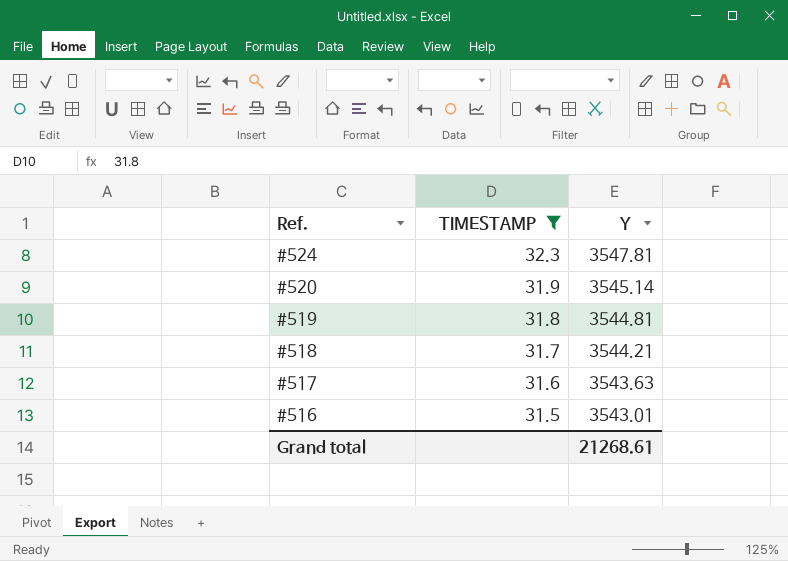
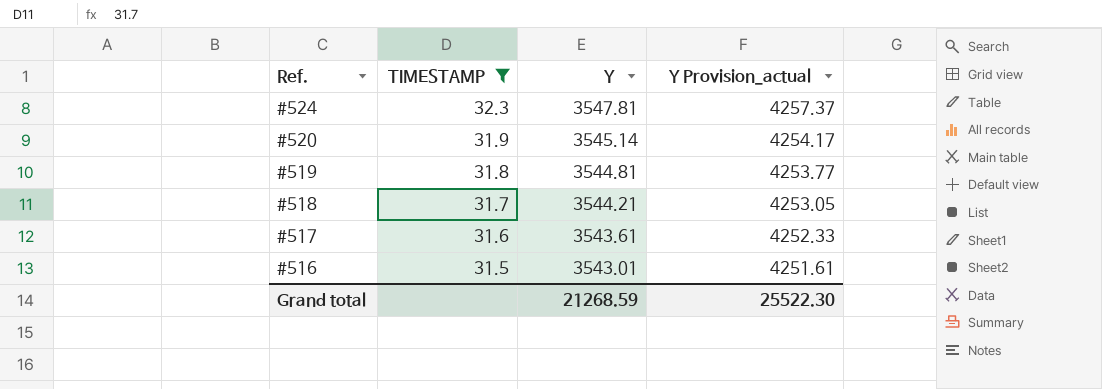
column Y Provision_actual | formula: none -> [Y] * 1.2
#517 | Y: 3543.63 -> 3543.61
Grand total | Y: 21268.61 -> 21268.59

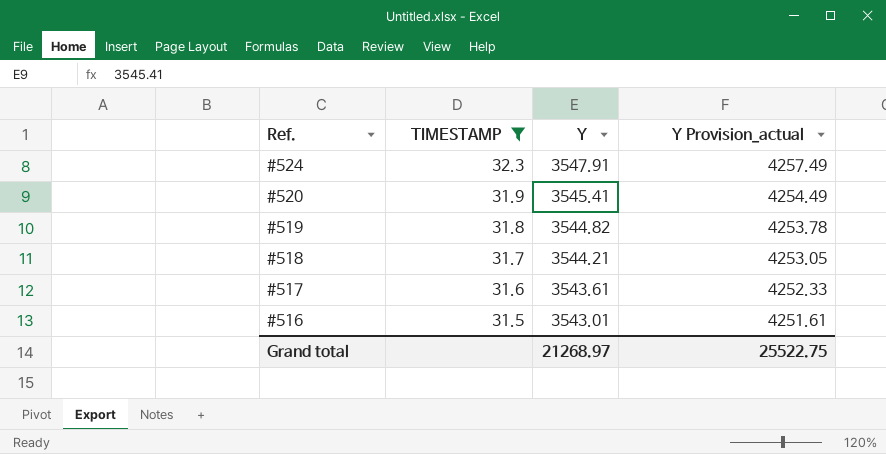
#524 | Y: 3547.81 -> 3547.91
#524 | Y Provision_actual: 4257.37 -> 4257.49
#520 | Y: 3545.14 -> 3545.41
#520 | Y Provision_actual: 4254.17 -> 4254.49
#519 | Y: 3544.81 -> 3544.82
#519 | Y Provision_actual: 4253.77 -> 4253.78
Grand total | Y: 21268.59 -> 21268.97
Grand total | Y Provision_actual: 25522.30 -> 25522.75

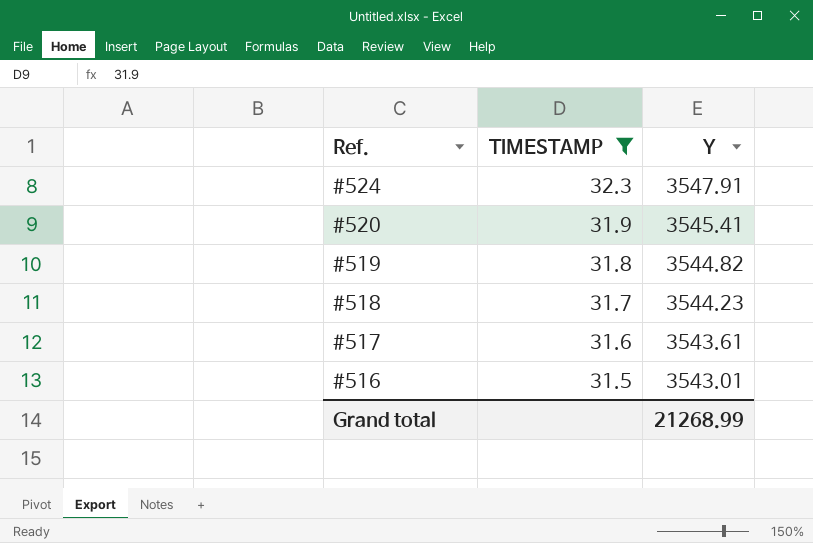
column Y Provision_actual | formula: [Y] * 1.2 -> none
#518 | Y: 3544.21 -> 3544.23
Grand total | Y: 21268.97 -> 21268.99

